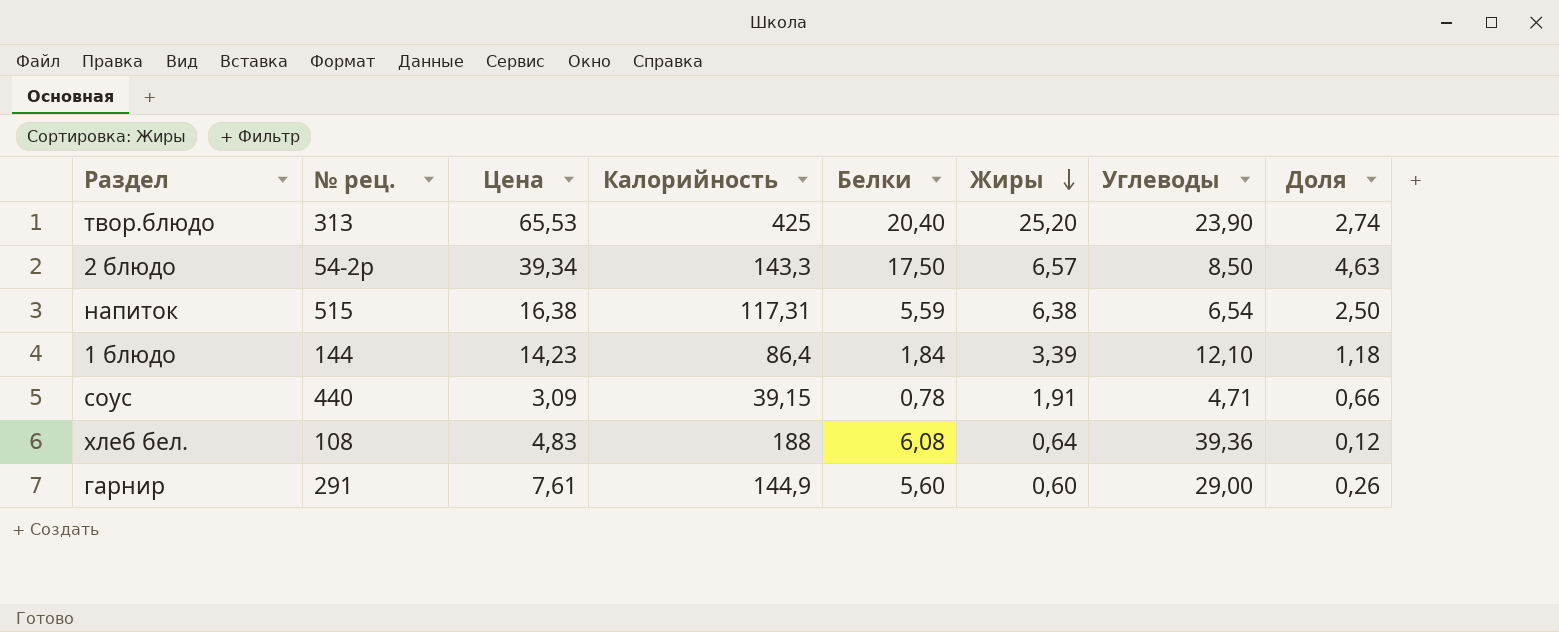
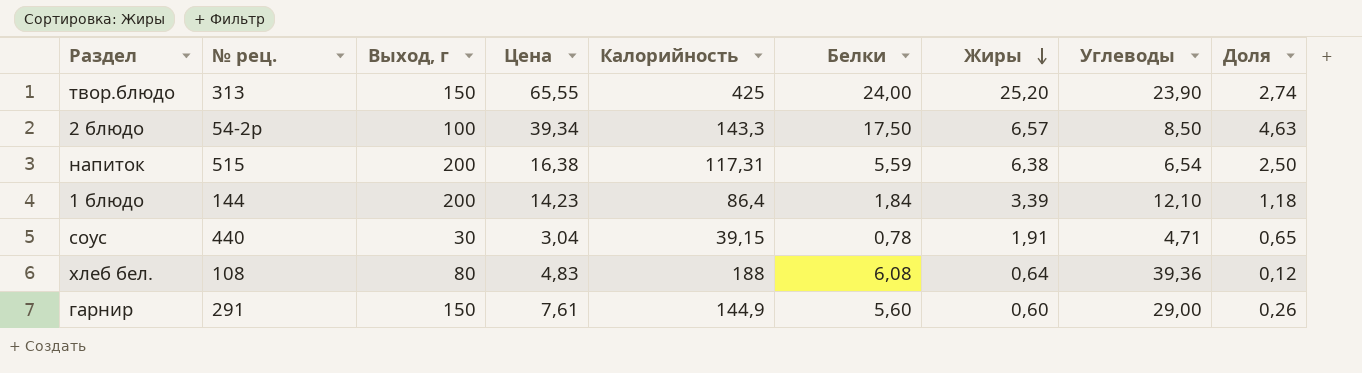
column Выход, г | position: none -> 3
твор.блюдо | Цена: 65,53 -> 65,55
твор.блюдо | Белки: 20,40 -> 24,00
соус | Цена: 3,09 -> 3,04
соус | Доля: 0,66 -> 0,65

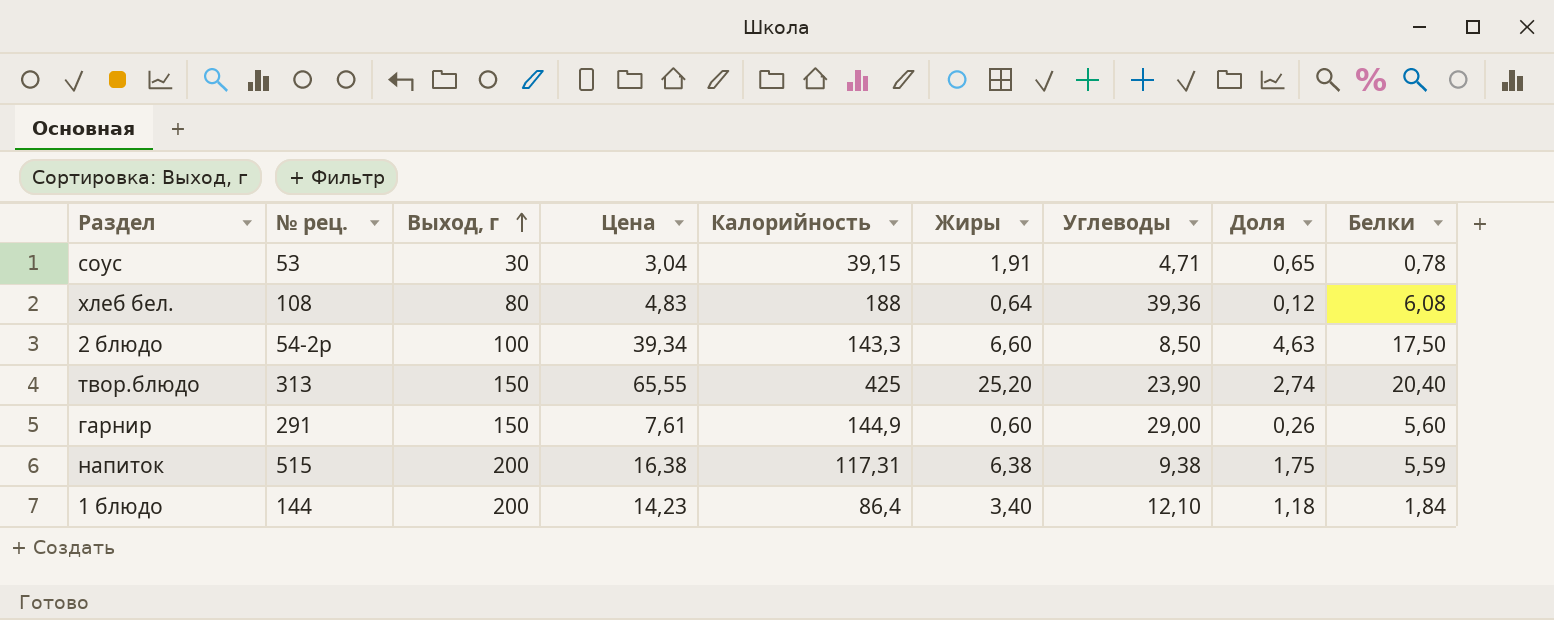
row order: Жиры descending -> Выход, г ascending
column Белки | position: 6 -> 9
соус | № рец.: 440 -> 53
2 блюдо | Жиры: 6,57 -> 6,60
твор.блюдо | Белки: 24,00 -> 20,40
напиток | Углеводы: 6,54 -> 9,38
напиток | Доля: 2,50 -> 1,75
1 блюдо | Жиры: 3,39 -> 3,40

